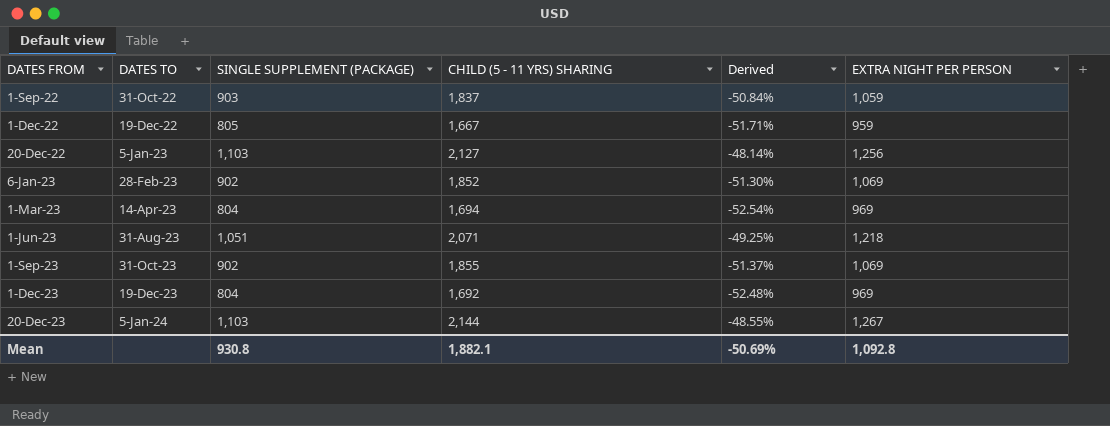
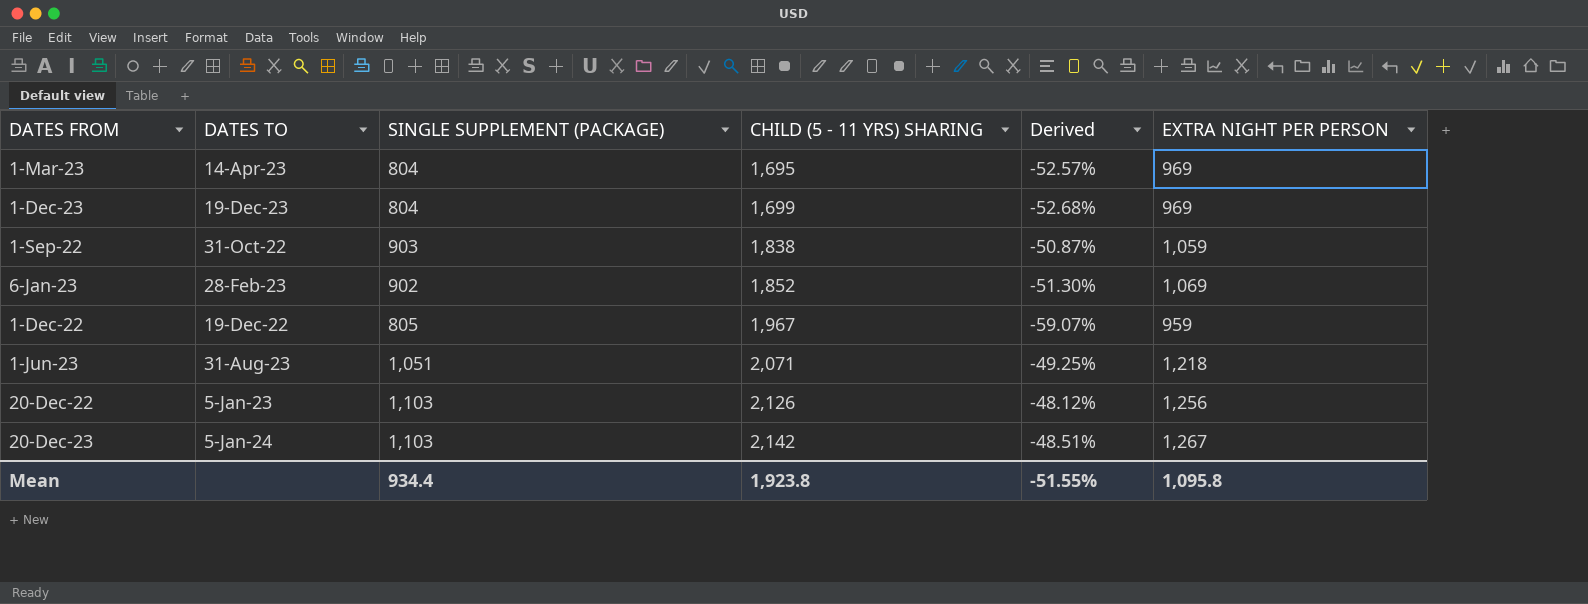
row order: DATES FROM ascending -> CHILD (5 - 11 YRS) SHARING ascending
row 1-Sep-23: 31-Oct-23 | 902 | 1,855 | -51.37% | 1,069 -> none
1-Mar-23 | CHILD (5 - 11 YRS) SHARING: 1,694 -> 1,695
1-Mar-23 | Derived: -52.54% -> -52.57%
1-Dec-23 | CHILD (5 - 11 YRS) SHARING: 1,692 -> 1,699
1-Dec-23 | Derived: -52.48% -> -52.68%
1-Sep-22 | CHILD (5 - 11 YRS) SHARING: 1,837 -> 1,838
1-Sep-22 | Derived: -50.84% -> -50.87%
1-Dec-22 | CHILD (5 - 11 YRS) SHARING: 1,667 -> 1,967
1-Dec-22 | Derived: -51.71% -> -59.07%
20-Dec-22 | CHILD (5 - 11 YRS) SHARING: 2,127 -> 2,126
20-Dec-22 | Derived: -48.14% -> -48.12%
20-Dec-23 | CHILD (5 - 11 YRS) SHARING: 2,144 -> 2,142
20-Dec-23 | Derived: -48.55% -> -48.51%
Mean | SINGLE SUPPLEMENT (PACKAGE): 930.8 -> 934.4
Mean | CHILD (5 - 11 YRS) SHARING: 1,882.1 -> 1,923.8
Mean | Derived: -50.69% -> -51.55%
Mean | EXTRA NIGHT PER PERSON: 1,092.8 -> 1,095.8

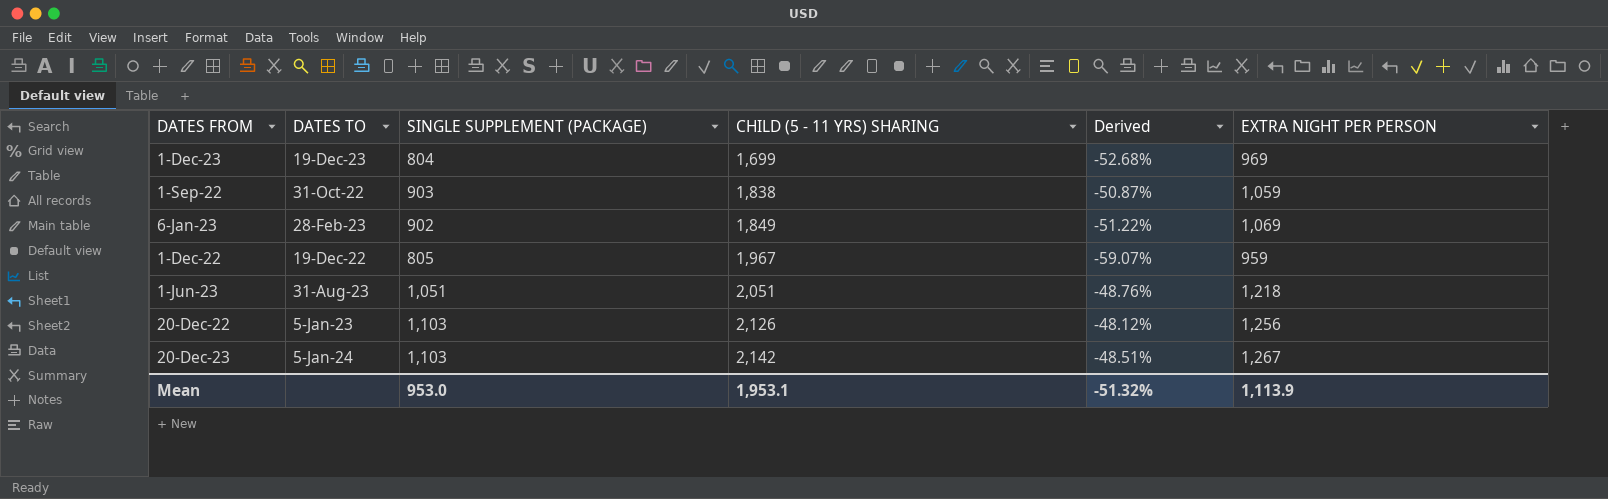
row 1-Mar-23: 14-Apr-23 | 804 | 1,695 | -52.57% | 969 -> none
6-Jan-23 | CHILD (5 - 11 YRS) SHARING: 1,852 -> 1,849
6-Jan-23 | Derived: -51.30% -> -51.22%
1-Jun-23 | CHILD (5 - 11 YRS) SHARING: 2,071 -> 2,051
1-Jun-23 | Derived: -49.25% -> -48.76%
Mean | SINGLE SUPPLEMENT (PACKAGE): 934.4 -> 953.0
Mean | CHILD (5 - 11 YRS) SHARING: 1,923.8 -> 1,953.1
Mean | Derived: -51.55% -> -51.32%
Mean | EXTRA NIGHT PER PERSON: 1,095.8 -> 1,113.9

